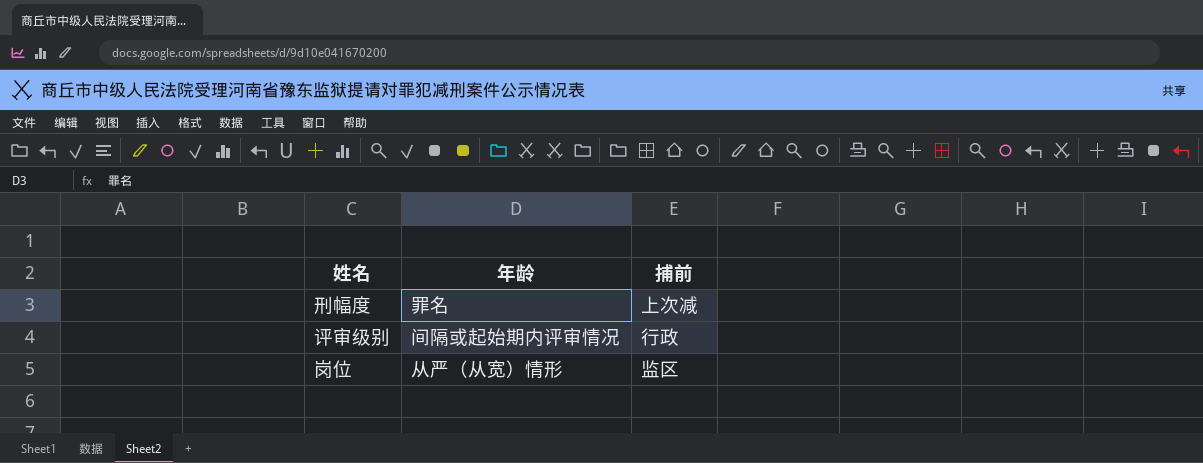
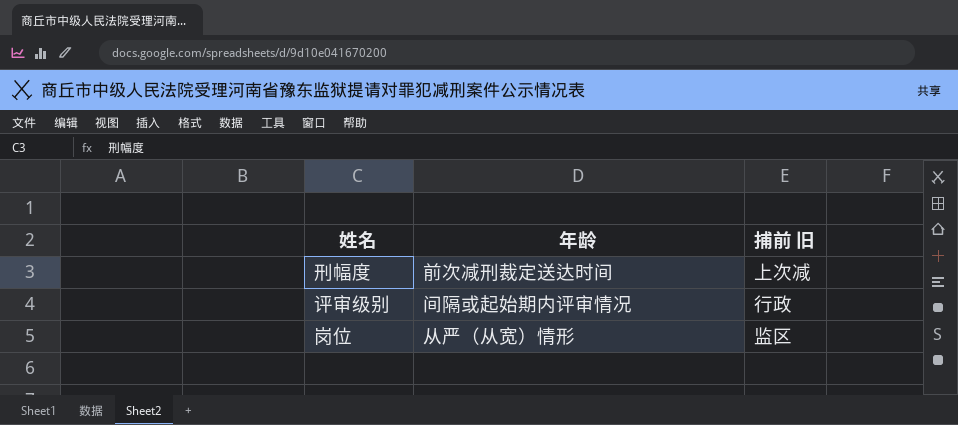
column name: 捕前 -> 捕前 旧
刑幅度 | 年龄: 罪名 -> 前次减刑裁定送达时间

